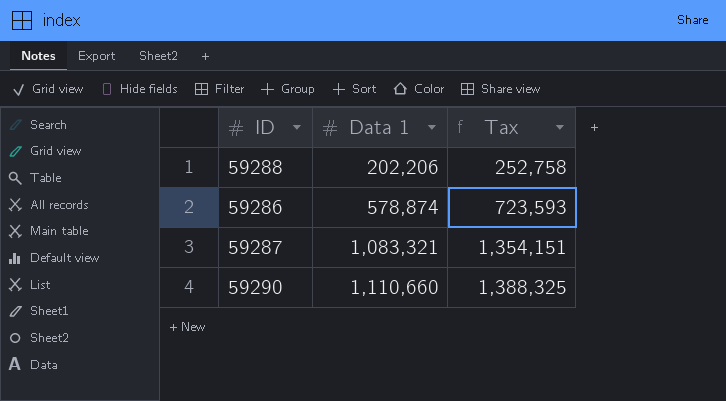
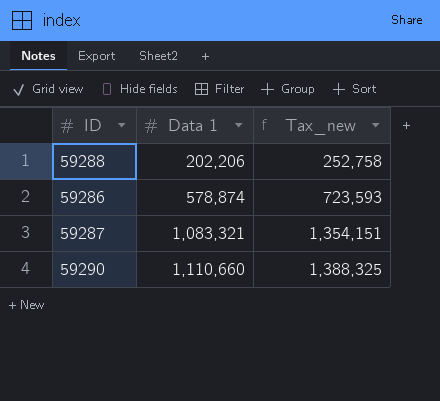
column name: Tax -> Tax_new

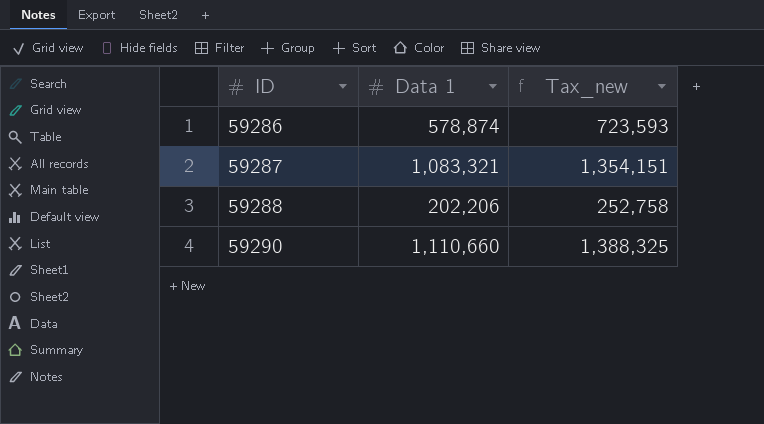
row order: Data 1 ascending -> ID ascending

